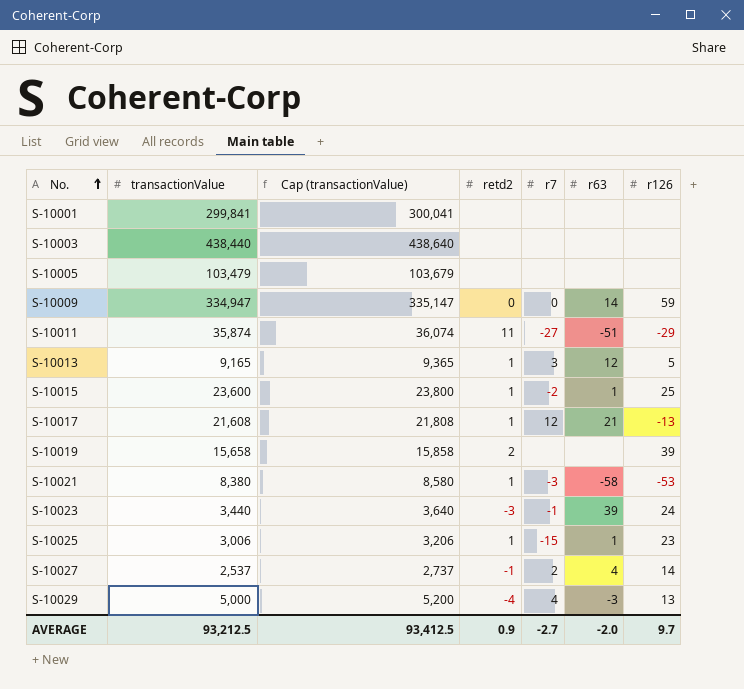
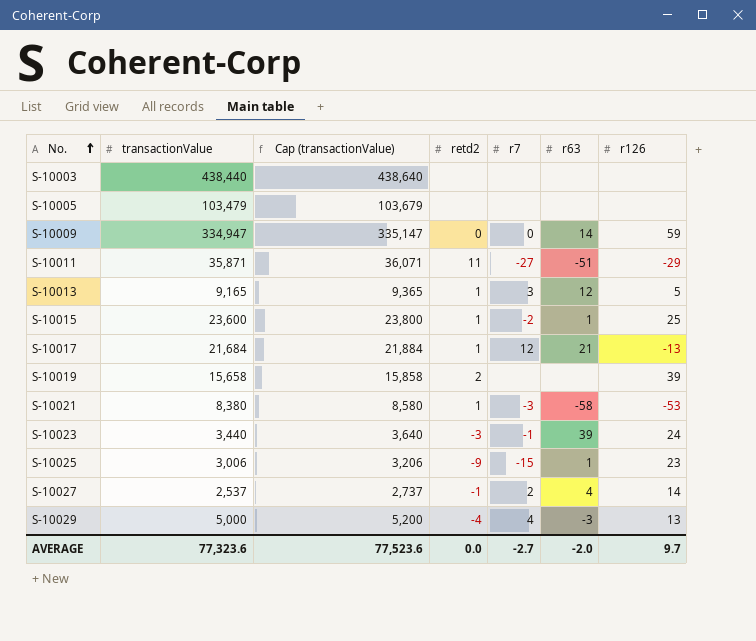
row S-10001: 299,841 | 300,041 | none | none | none | none -> none
S-10011 | transactionValue: 35,874 -> 35,871
S-10011 | Cap (transactionValue): 36,074 -> 36,071
S-10017 | transactionValue: 21,608 -> 21,684
S-10017 | Cap (transactionValue): 21,808 -> 21,884
S-10025 | retd2: 1 -> -9
AVERAGE | transactionValue: 93,212.5 -> 77,323.6
AVERAGE | Cap (transactionValue): 93,412.5 -> 77,523.6
AVERAGE | retd2: 0.9 -> 0.0

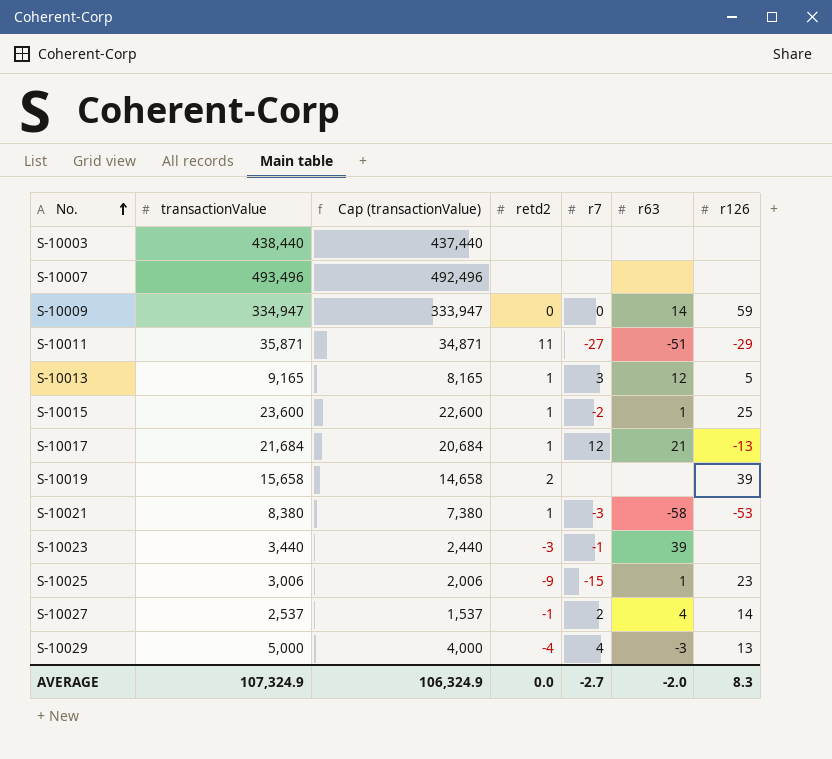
column Cap (transactionValue) | formula: [transactionValue] + 200 -> [transactionValue] - 1000
row S-10005: 103,479 | 103,679 | none | none | none | none -> none
row S-10007: none -> 493,496 | 492,496 | none | none | none | none
S-10023 | r126: 24 -> none
AVERAGE | transactionValue: 77,323.6 -> 107,324.9
AVERAGE | Cap (transactionValue): 77,523.6 -> 106,324.9
AVERAGE | r126: 9.7 -> 8.3

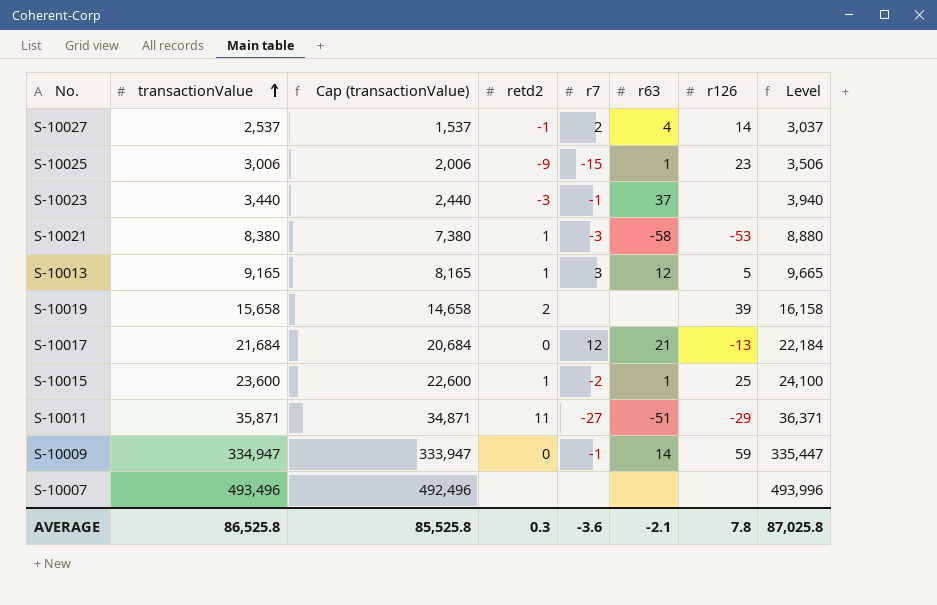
row order: No. ascending -> transactionValue ascending
column Level | formula: none -> [transactionValue] + 500
row S-10003: 438,440 | 437,440 | none | none | none | none -> none
row S-10029: 5,000 | 4,000 | -4 | 4 | -3 | 13 -> none
S-10023 | r63: 39 -> 37
S-10017 | retd2: 1 -> 0
S-10009 | r7: 0 -> -1
AVERAGE | transactionValue: 107,324.9 -> 86,525.8
AVERAGE | Cap (transactionValue): 106,324.9 -> 85,525.8
AVERAGE | retd2: 0.0 -> 0.3
AVERAGE | r7: -2.7 -> -3.6
AVERAGE | r63: -2.0 -> -2.1
AVERAGE | r126: 8.3 -> 7.8

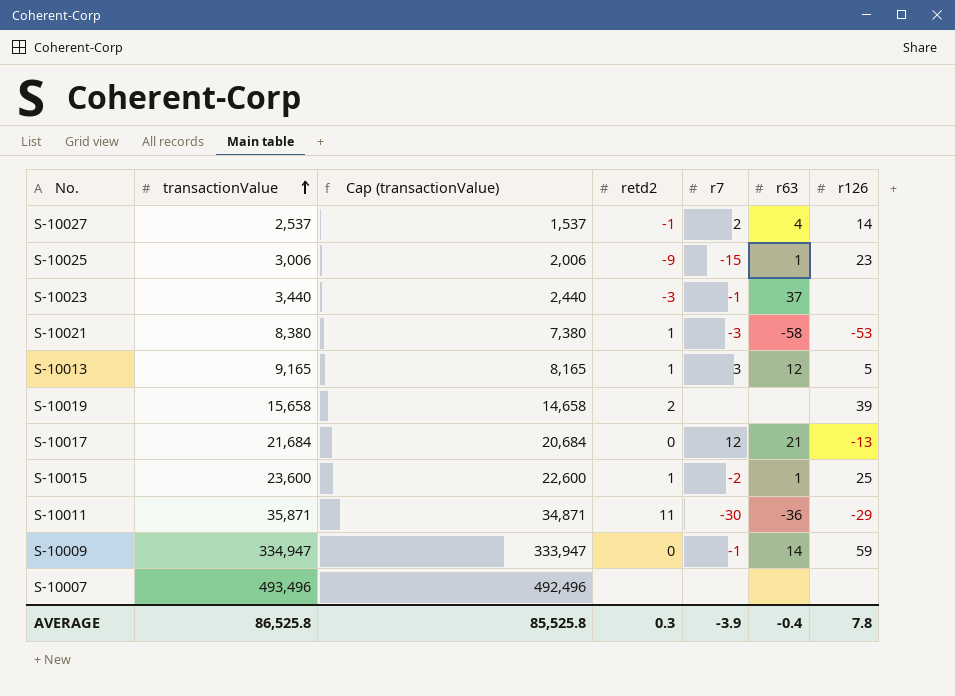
column Level | formula: [transactionValue] + 500 -> none
S-10011 | r7: -27 -> -30
S-10011 | r63: -51 -> -36
AVERAGE | r7: -3.6 -> -3.9
AVERAGE | r63: -2.1 -> -0.4

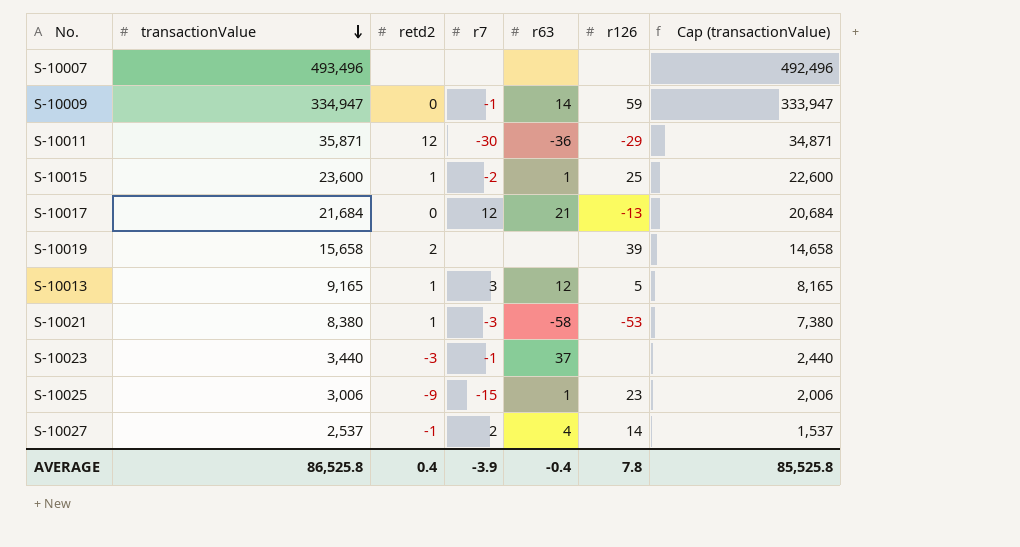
row order: transactionValue ascending -> transactionValue descending
column Cap (transactionValue) | position: 3 -> 7
S-10011 | retd2: 11 -> 12
AVERAGE | retd2: 0.3 -> 0.4

